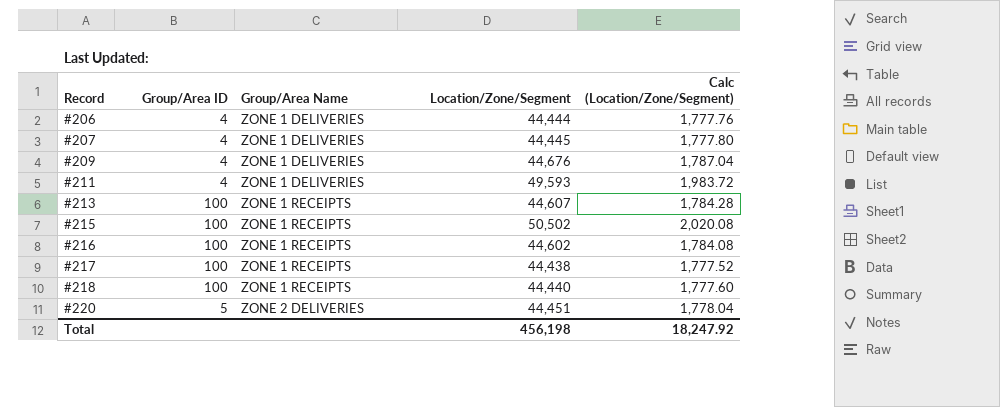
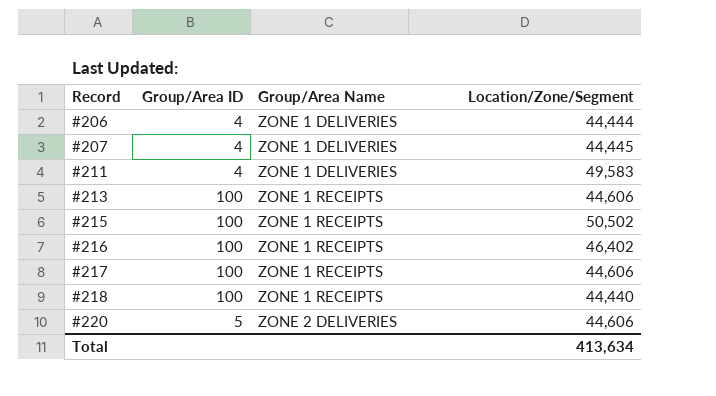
column Calc (Location/Zone/Segment) | formula: [Location/Zone/Segment] * 0.04 -> none
row #209: 4 | ZONE 1 DELIVERIES | 44,676 | 1,787.04 -> none
#211 | Location/Zone/Segment: 49,593 -> 49,583
#213 | Location/Zone/Segment: 44,607 -> 44,606
#216 | Location/Zone/Segment: 44,602 -> 46,402
#217 | Location/Zone/Segment: 44,438 -> 44,606
#220 | Location/Zone/Segment: 44,451 -> 44,606
Total | Location/Zone/Segment: 456,198 -> 413,634

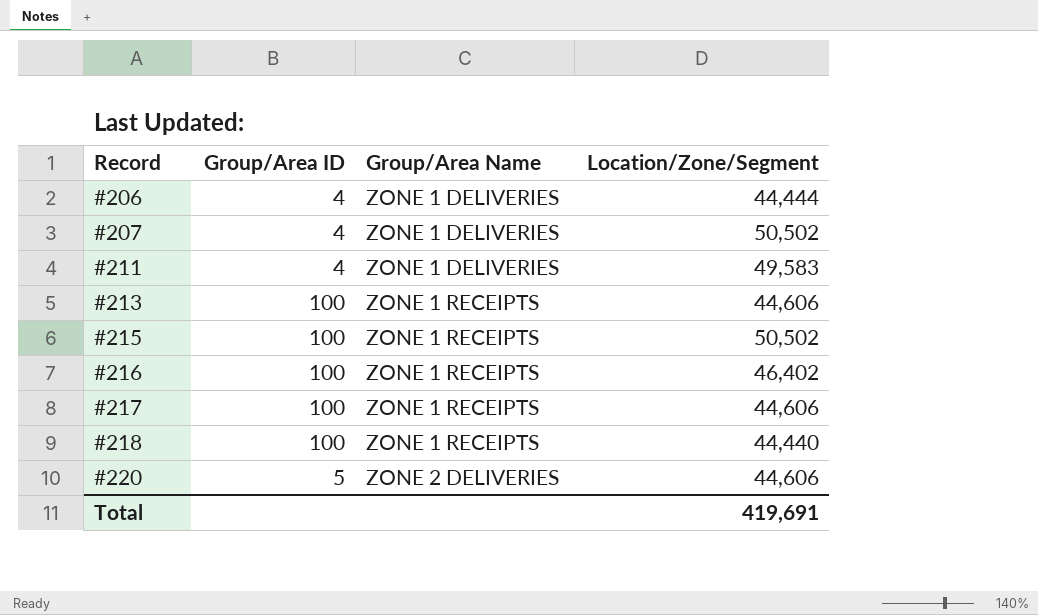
#207 | Location/Zone/Segment: 44,445 -> 50,502
Total | Location/Zone/Segment: 413,634 -> 419,691

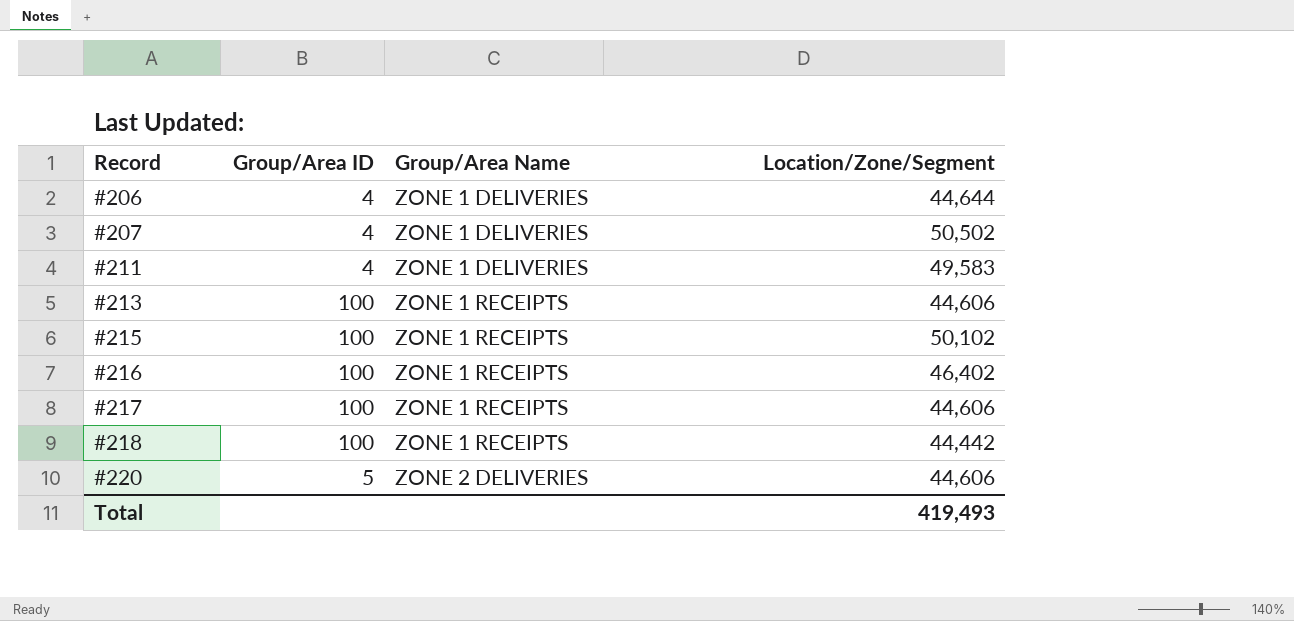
#206 | Location/Zone/Segment: 44,444 -> 44,644
#215 | Location/Zone/Segment: 50,502 -> 50,102
#218 | Location/Zone/Segment: 44,440 -> 44,442
Total | Location/Zone/Segment: 419,691 -> 419,493

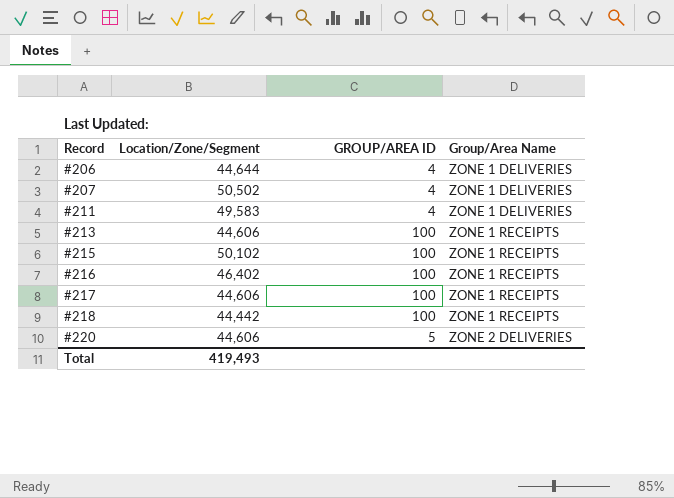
column Location/Zone/Segment | position: 4 -> 2
column name: Group/Area ID -> GROUP/AREA ID

